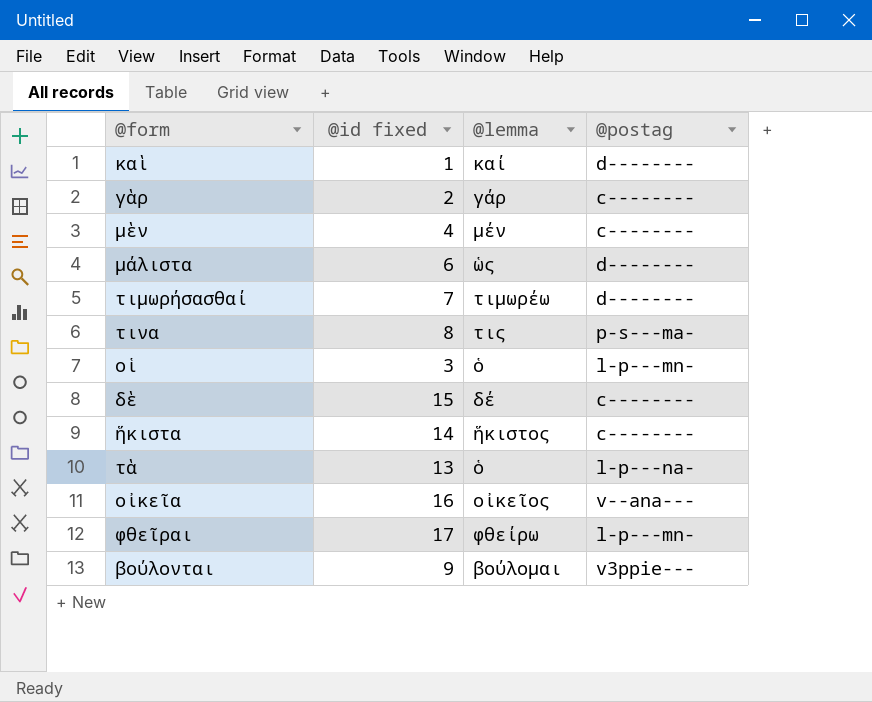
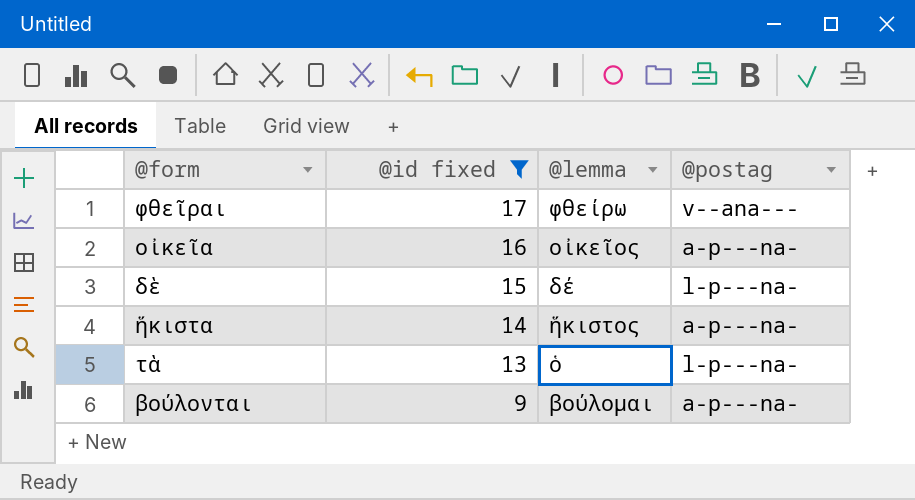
filter: none -> @id fixed >= 9
row order: none -> @id fixed descending
φθεῖραι | @postag: l-p---mn- -> v--ana---
οἰκεῖα | @postag: v--ana--- -> a-p---na-
δὲ | @postag: c-------- -> l-p---na-
ἥκιστα | @postag: c-------- -> a-p---na-
βούλονται | @postag: v3ppie--- -> a-p---na-

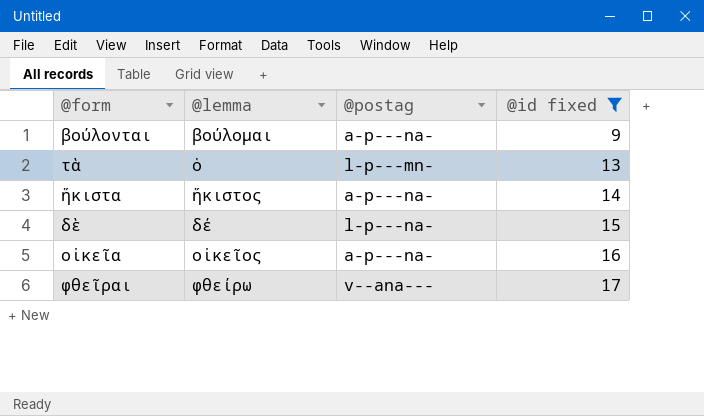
row order: @id fixed descending -> @id fixed ascending
column @id fixed | position: 2 -> 4
τὰ | @postag: l-p---na- -> l-p---mn-

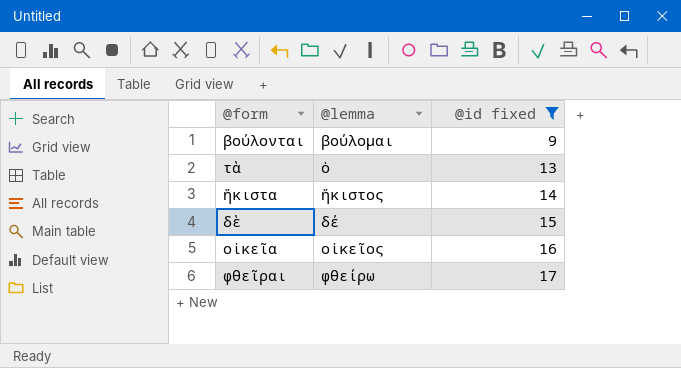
column @postag | position: 3 -> none

